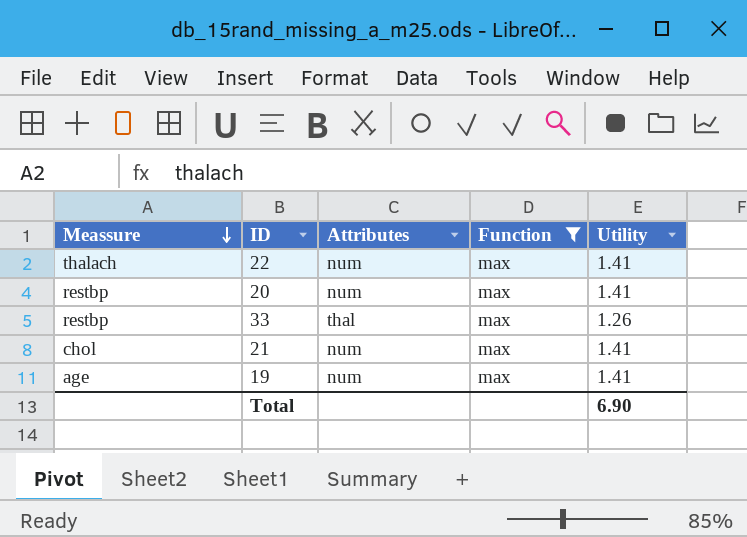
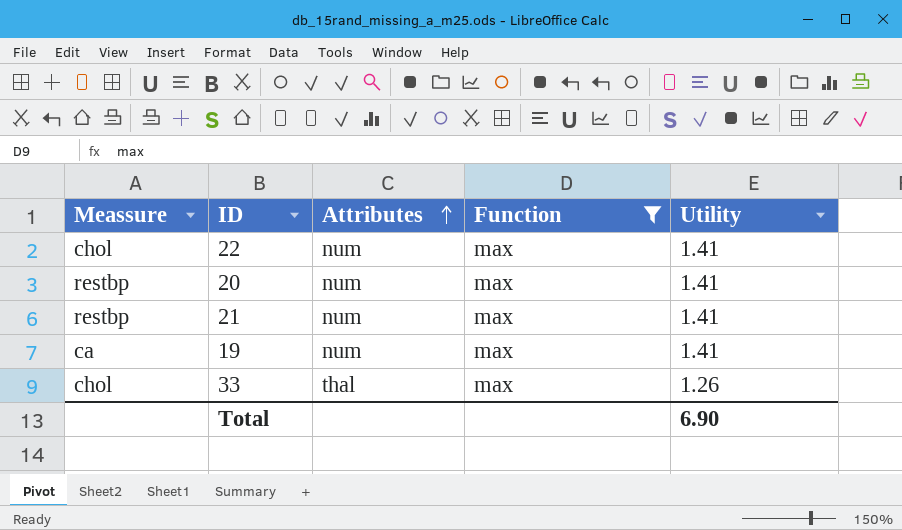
row order: Meassure descending -> Attributes ascending
22 | Meassure: thalach -> chol
21 | Meassure: chol -> restbp
19 | Meassure: age -> ca
33 | Meassure: restbp -> chol

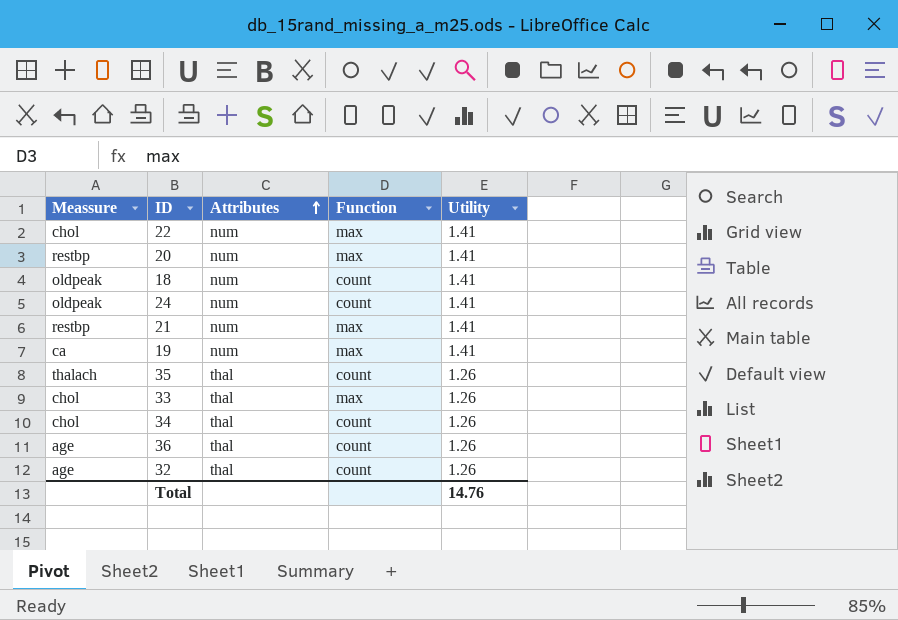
filter: Function = max -> none
Total | Utility: 6.90 -> 14.76

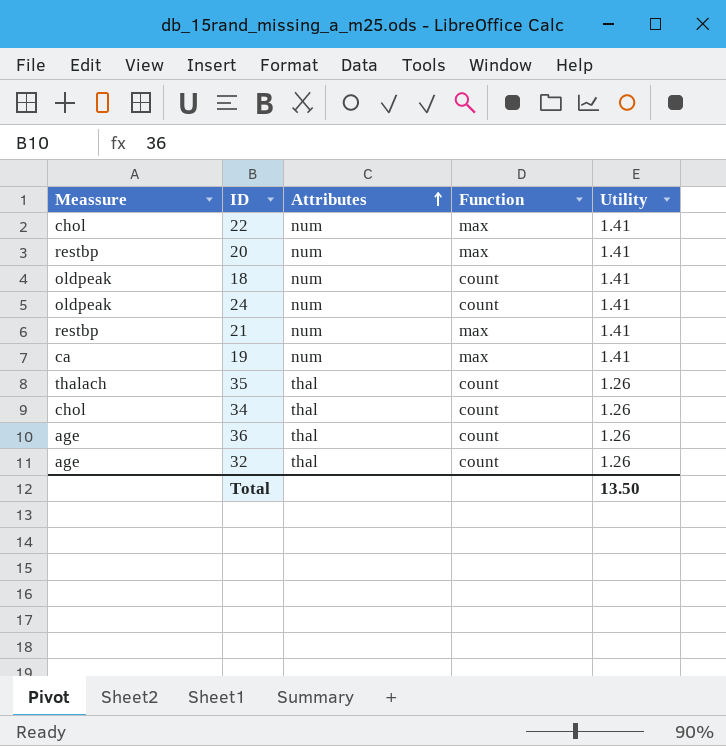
row 33: chol | thal | max | 1.26 -> none
Total | Utility: 14.76 -> 13.50

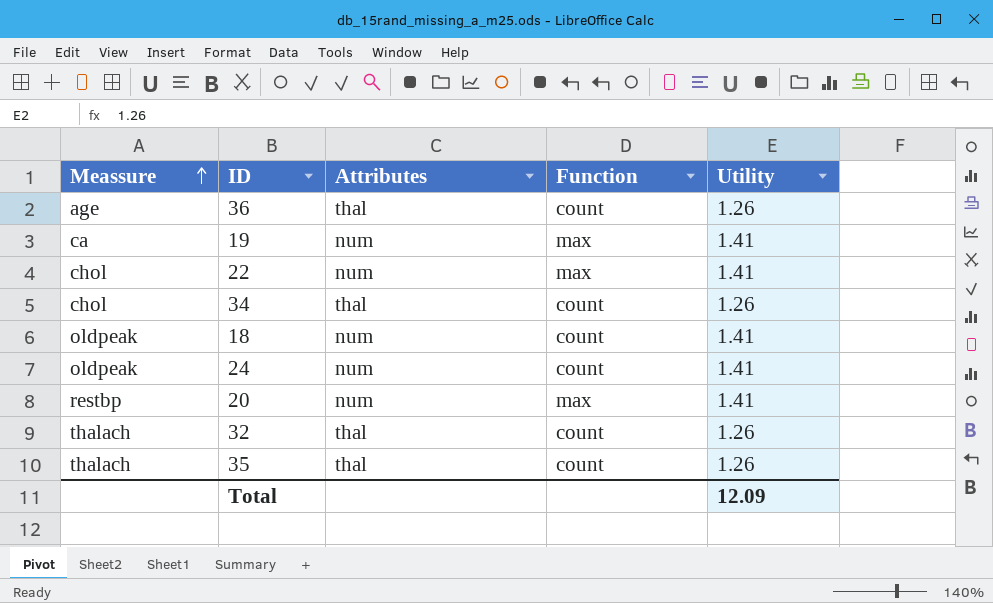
row order: Attributes ascending -> Meassure ascending
row 21: restbp | num | max | 1.41 -> none
32 | Meassure: age -> thalach
Total | Utility: 13.50 -> 12.09

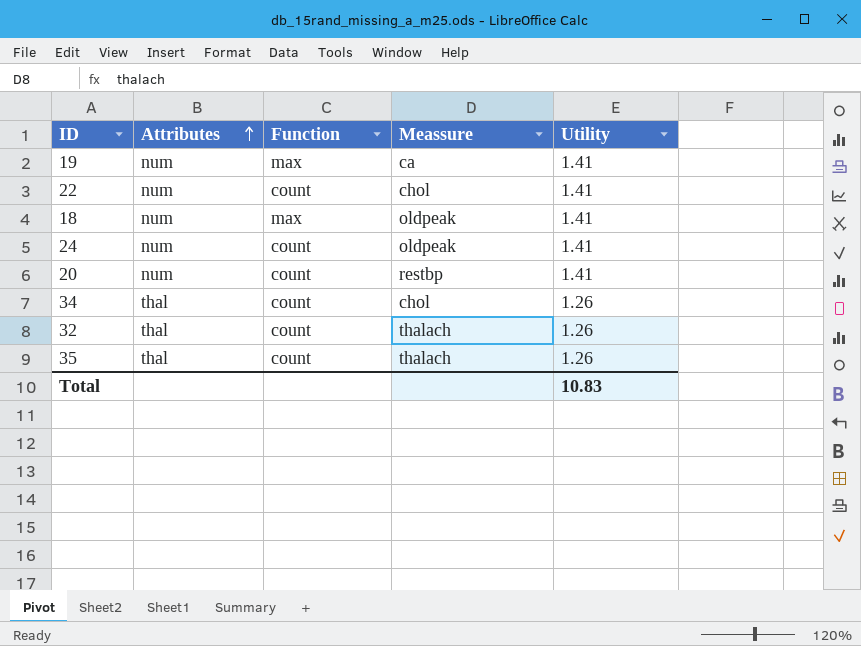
row order: Meassure ascending -> Attributes ascending
column Meassure | position: 1 -> 4
row 36: age | thal | count | 1.26 -> none
22 | Function: max -> count
18 | Function: count -> max
20 | Function: max -> count
Total | Utility: 12.09 -> 10.83

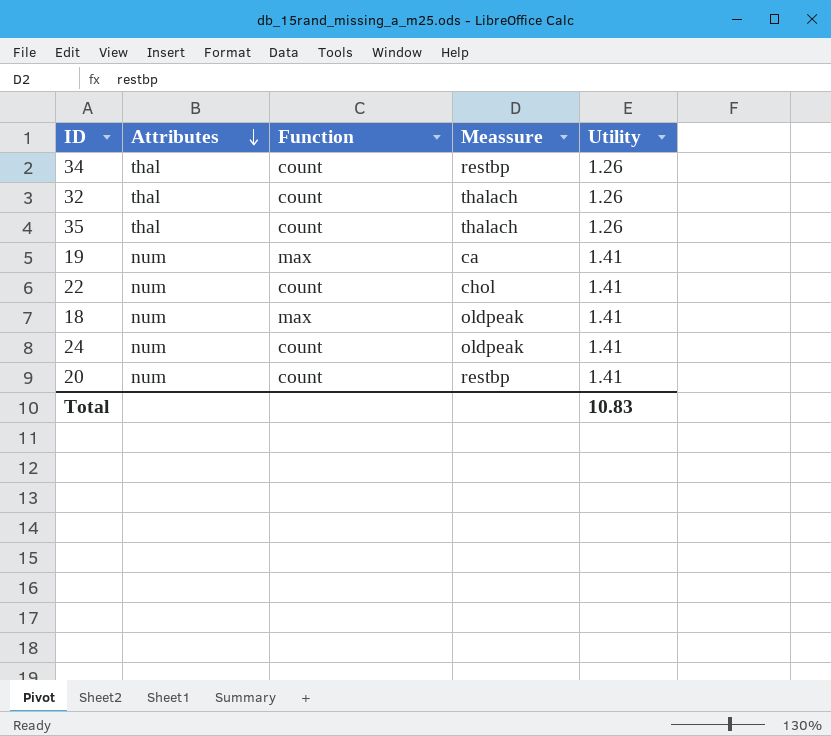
row order: Attributes ascending -> Attributes descending
34 | Meassure: chol -> restbp

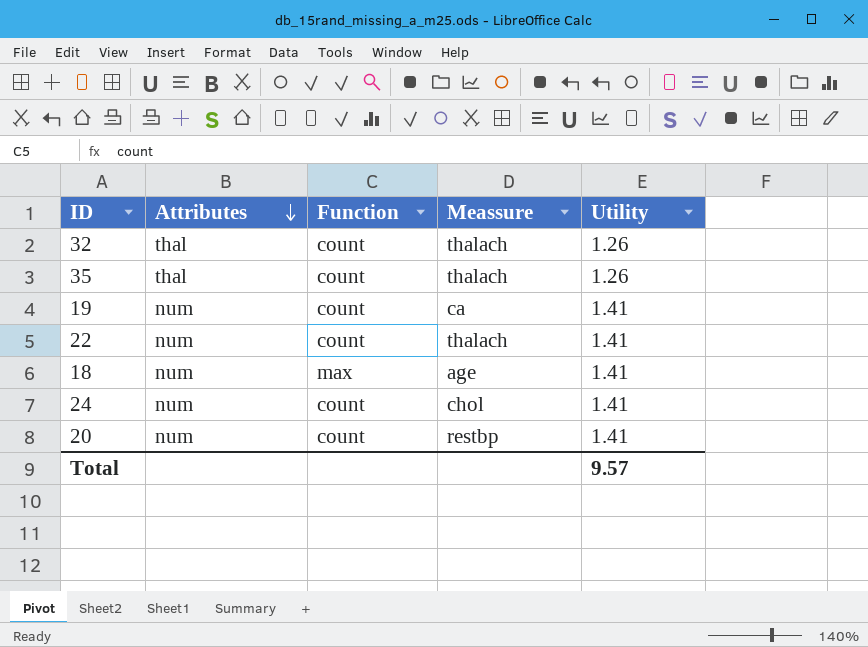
row 34: thal | count | restbp | 1.26 -> none
19 | Function: max -> count
22 | Meassure: chol -> thalach
18 | Meassure: oldpeak -> age
24 | Meassure: oldpeak -> chol
Total | Utility: 10.83 -> 9.57

